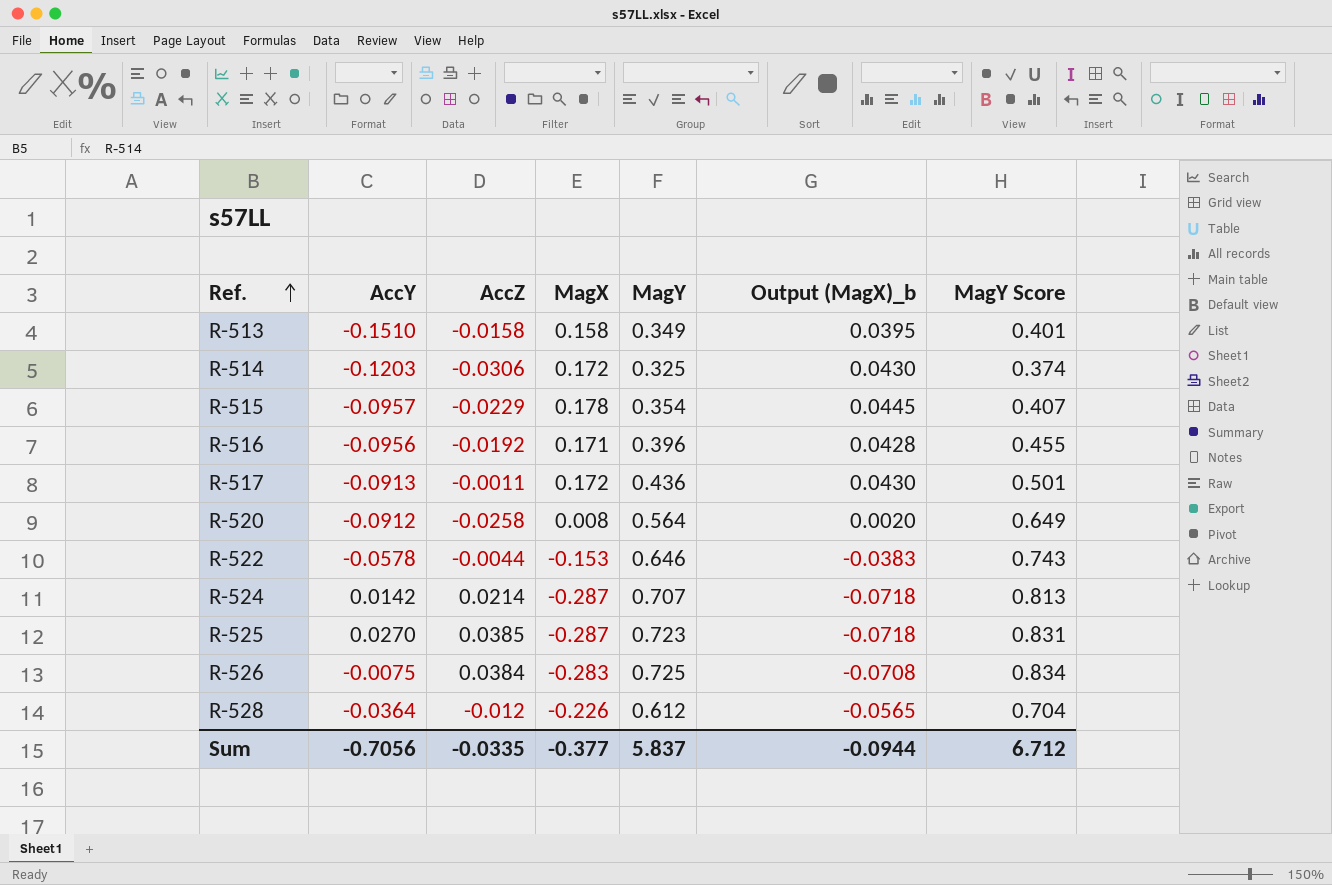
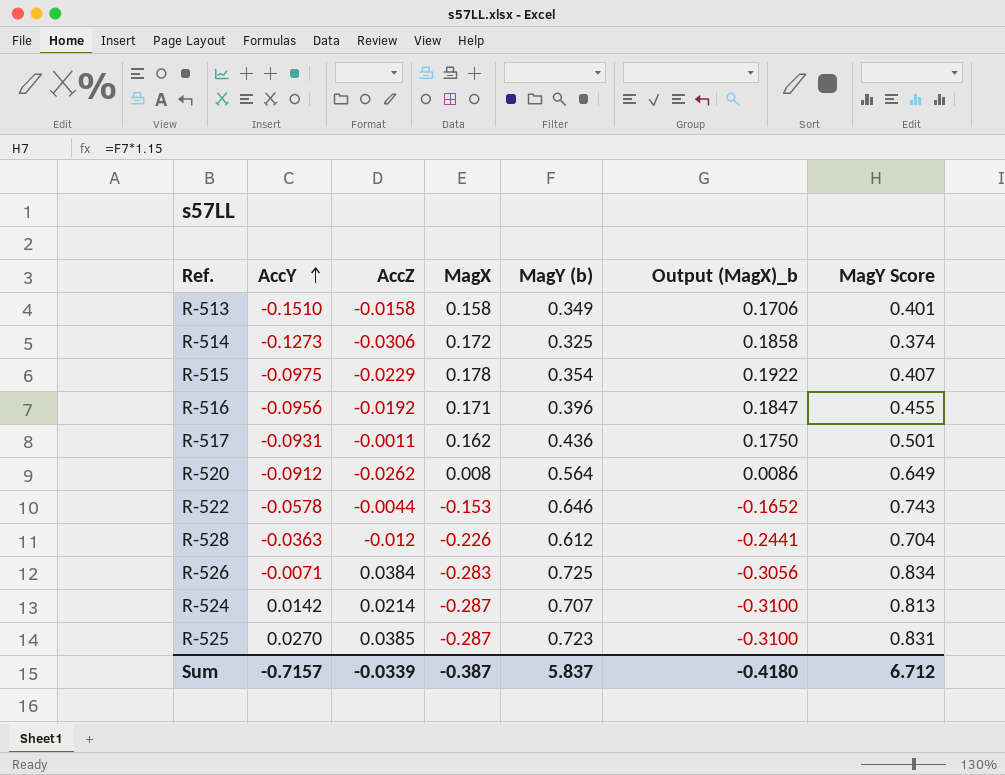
row order: Ref. ascending -> AccY ascending
column name: MagY -> MagY (b)
column Output (MagX)_b | formula: [MagX] * 0.25 -> [MagX] * 1.08
R-514 | AccY: -0.1203 -> -0.1273
R-515 | AccY: -0.0957 -> -0.0975
R-517 | AccY: -0.0913 -> -0.0931
R-517 | MagX: 0.172 -> 0.162
R-520 | AccZ: -0.0258 -> -0.0262
R-528 | AccY: -0.0364 -> -0.0363
R-526 | AccY: -0.0075 -> -0.0071
Sum | AccY: -0.7056 -> -0.7157
Sum | AccZ: -0.0335 -> -0.0339
Sum | MagX: -0.377 -> -0.387
Sum | Output (MagX)_b: -0.0944 -> -0.4180

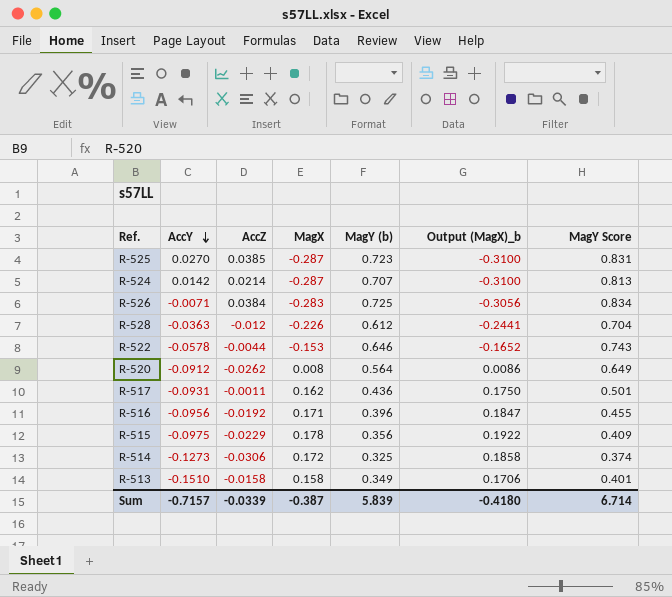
row order: AccY ascending -> AccY descending
R-515 | MagY (b): 0.354 -> 0.356
R-515 | MagY Score: 0.407 -> 0.409
Sum | MagY (b): 5.837 -> 5.839
Sum | MagY Score: 6.712 -> 6.714

